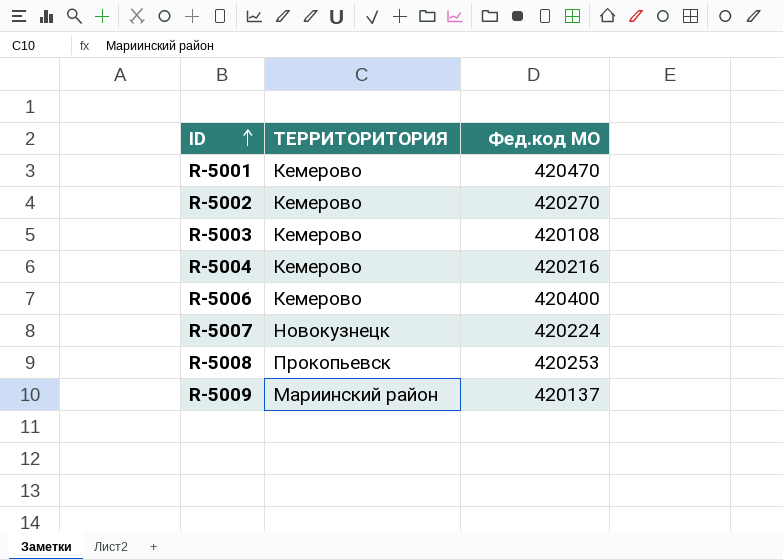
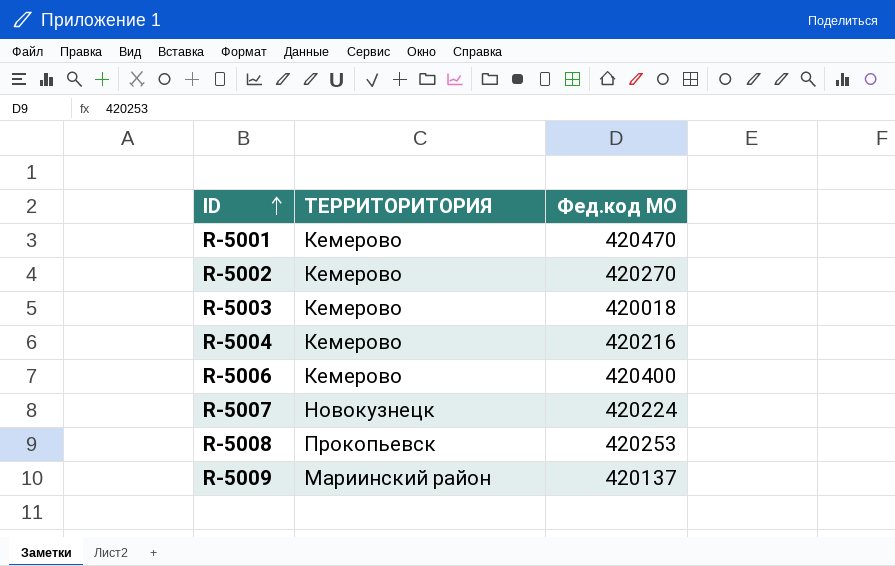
R-5003 | Фед.код МО: 420108 -> 420018

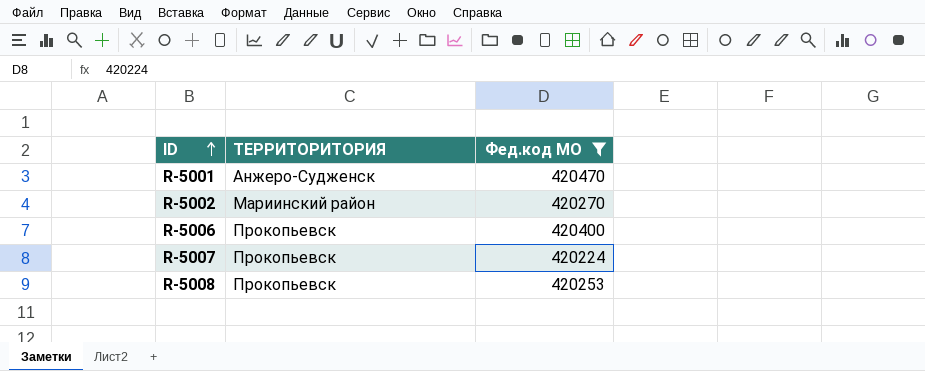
filter: none -> Фед.код МО >= 420224
R-5001 | ТЕРРИТОРИТОРИЯ: Кемерово -> Анжеро-Судженск
R-5002 | ТЕРРИТОРИТОРИЯ: Кемерово -> Мариинский район
R-5006 | ТЕРРИТОРИТОРИЯ: Кемерово -> Прокопьевск
R-5007 | ТЕРРИТОРИТОРИЯ: Новокузнецк -> Прокопьевск

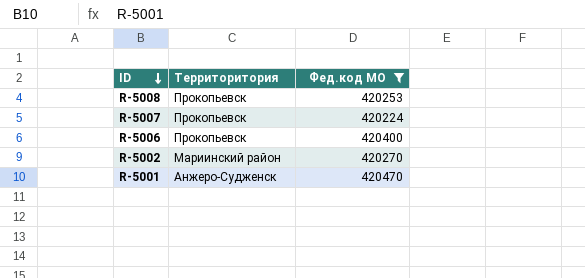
row order: ID ascending -> ID descending
column name: ТЕРРИТОРИТОРИЯ -> Территоритория

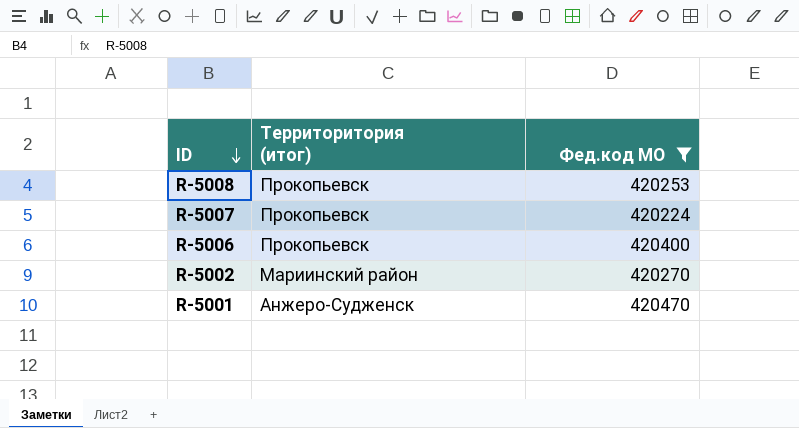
column name: Территоритория -> Территоритория (итог)

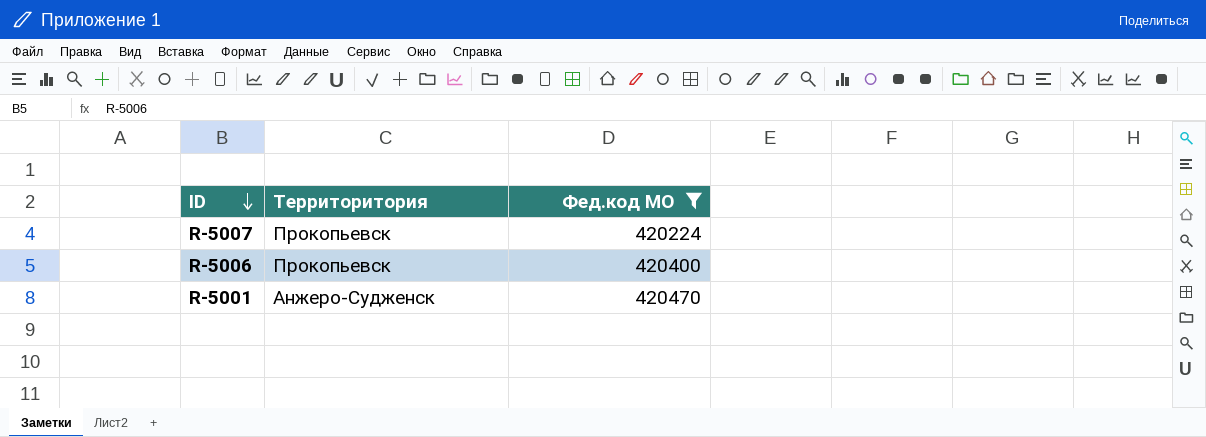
column name: Территоритория (итог) -> Территоритория
row R-5008: Прокопьевск | 420253 -> none
row R-5002: Мариинский район | 420270 -> none

